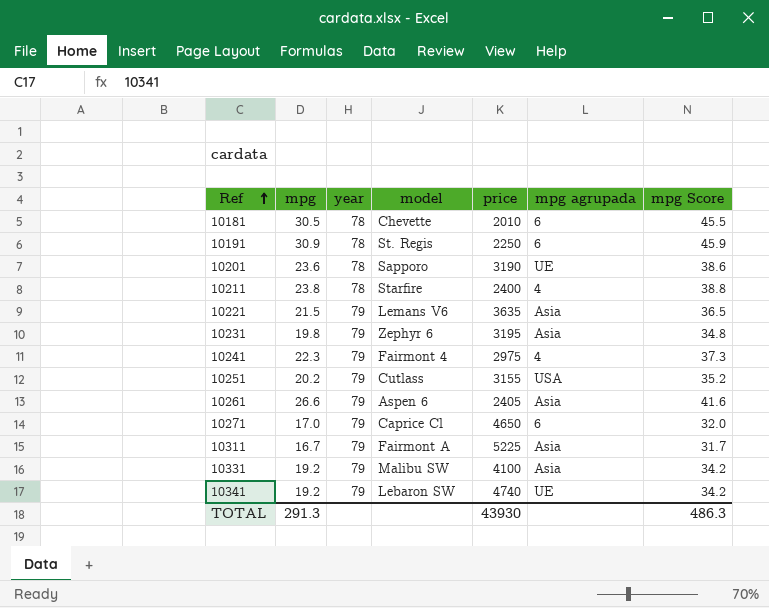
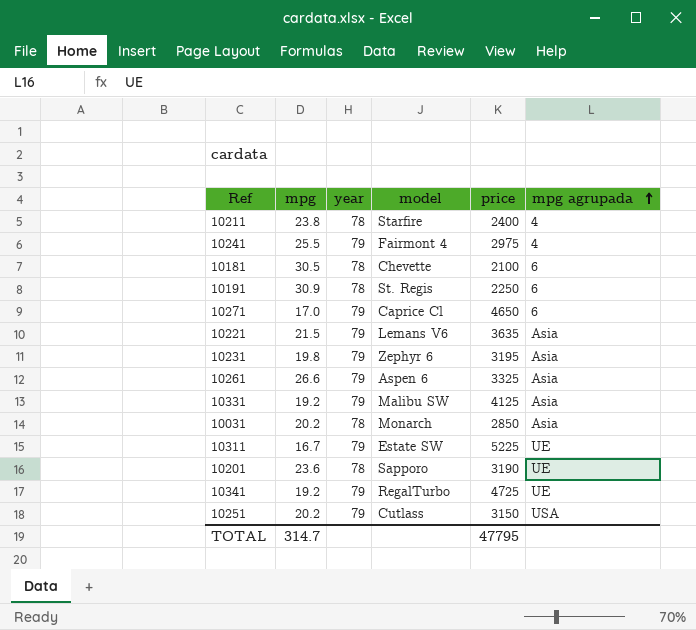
row order: Ref ascending -> mpg agrupada ascending
column mpg Score | formula: [mpg] + 15 -> none
10241 | mpg: 22.3 -> 25.5
10181 | price: 2010 -> 2100
10261 | price: 2405 -> 3325
10331 | price: 4100 -> 4125
row 10031: none -> 20.2 | 78 | Monarch | 2850 | Asia
10311 | model: Fairmont A -> Estate SW
10311 | mpg agrupada: Asia -> UE
10341 | model: Lebaron SW -> RegalTurbo
10341 | price: 4740 -> 4725
10251 | price: 3155 -> 3150
TOTAL | mpg: 291.3 -> 314.7
TOTAL | price: 43930 -> 47795

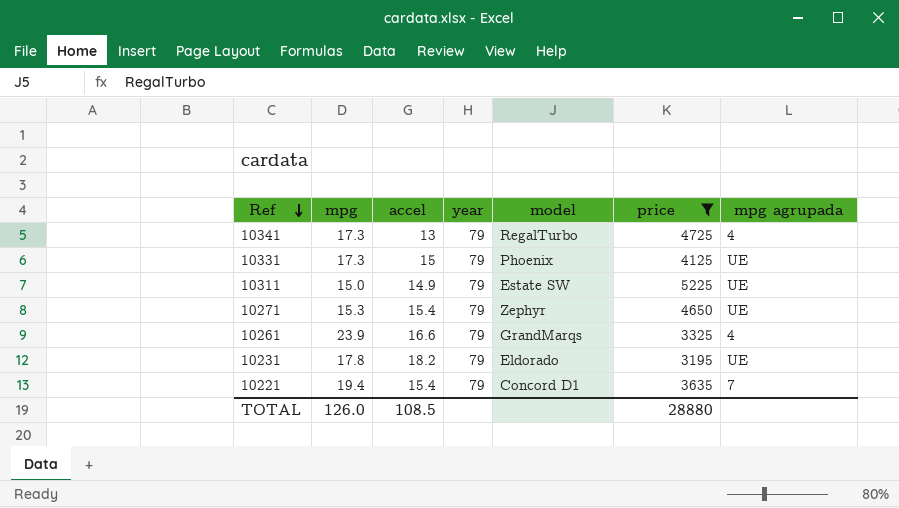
filter: none -> price >= 3195
row order: mpg agrupada ascending -> Ref descending
column accel | position: none -> 3
10341 | mpg: 19.2 -> 17.3
10341 | mpg agrupada: UE -> 4
10331 | mpg: 19.2 -> 17.3
10331 | model: Malibu SW -> Phoenix
10331 | mpg agrupada: Asia -> UE
10311 | mpg: 16.7 -> 15.0
10271 | mpg: 17.0 -> 15.3
10271 | model: Caprice Cl -> Zephyr
10271 | mpg agrupada: 6 -> UE
10261 | mpg: 26.6 -> 23.9
10261 | model: Aspen 6 -> GrandMarqs
10261 | mpg agrupada: Asia -> 4
10231 | mpg: 19.8 -> 17.8
10231 | model: Zephyr 6 -> Eldorado
10231 | mpg agrupada: Asia -> UE
10221 | mpg: 21.5 -> 19.4
10221 | model: Lemans V6 -> Concord D1
10221 | mpg agrupada: Asia -> 7
TOTAL | mpg: 314.7 -> 126.0
TOTAL | price: 47795 -> 28880

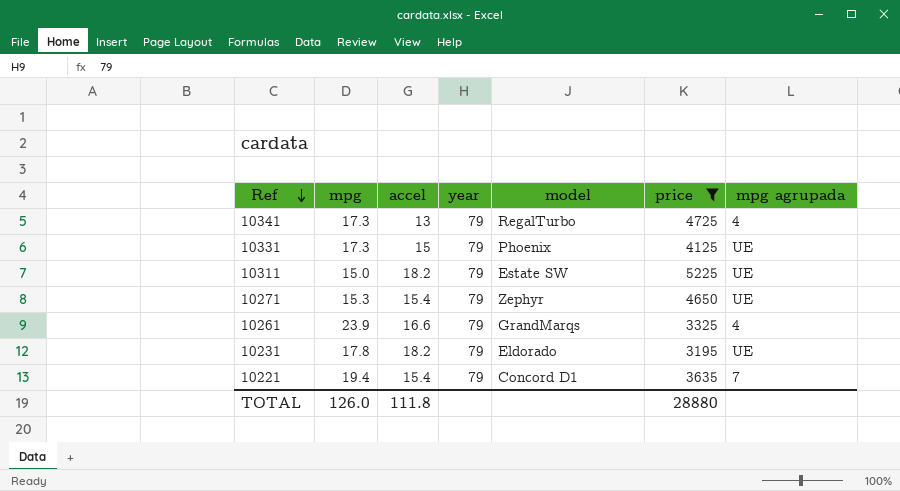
10311 | accel: 14.9 -> 18.2
TOTAL | accel: 108.5 -> 111.8

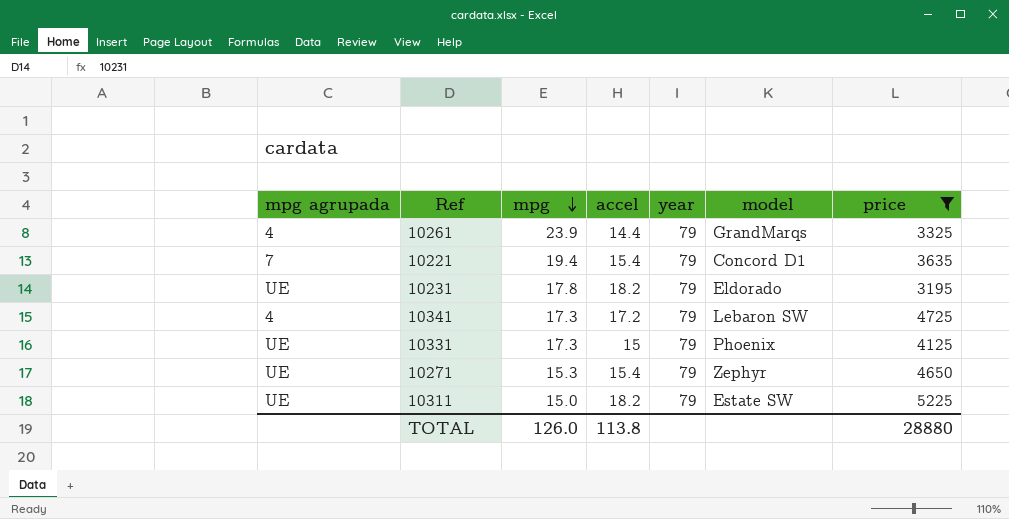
row order: Ref descending -> mpg descending
column mpg agrupada | position: 7 -> 1
10261 | accel: 16.6 -> 14.4
10341 | accel: 13 -> 17.2
10341 | model: RegalTurbo -> Lebaron SW
TOTAL | accel: 111.8 -> 113.8

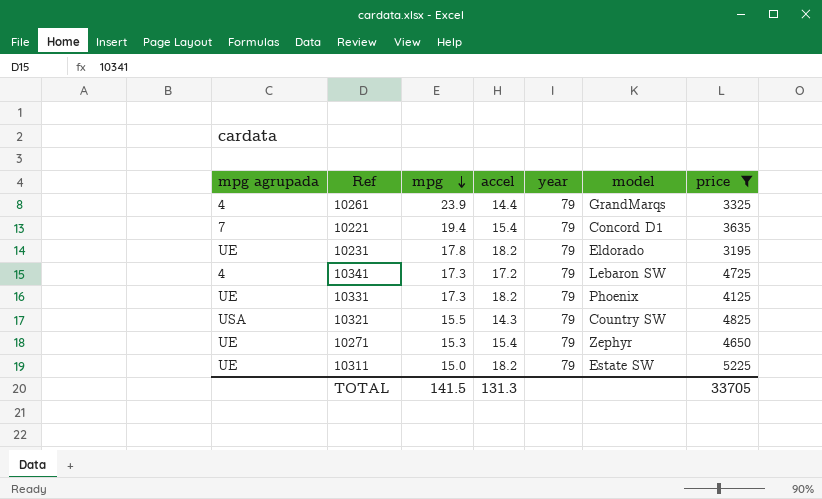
10331 | accel: 15 -> 18.2
row 10321: none -> USA | 15.5 | 14.3 | 79 | Country SW | 4825
TOTAL | mpg: 126.0 -> 141.5
TOTAL | accel: 113.8 -> 131.3
TOTAL | price: 28880 -> 33705

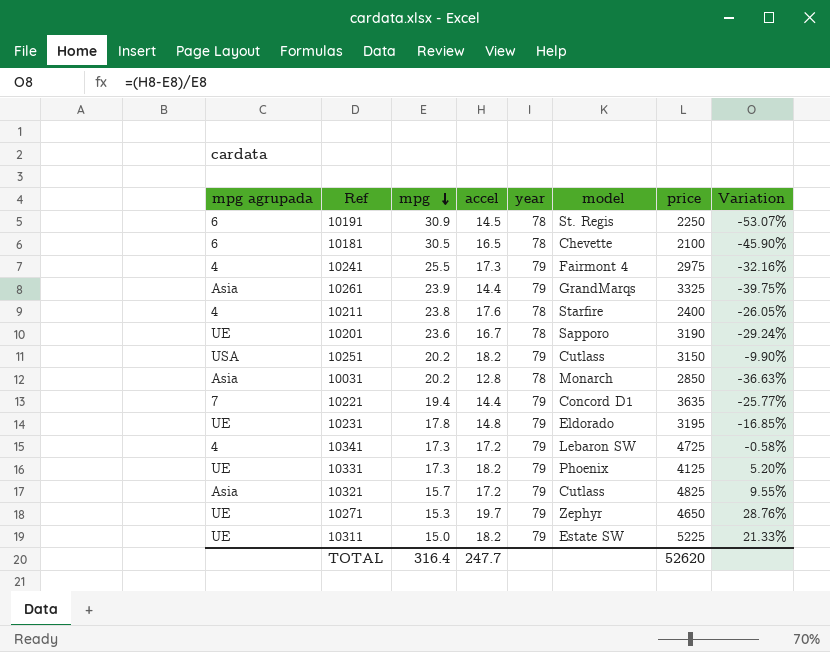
filter: price >= 3195 -> none
column Variation | formula: none -> ([accel] - [mpg]) / [mpg]
10261 | mpg agrupada: 4 -> Asia
10221 | accel: 15.4 -> 14.4
10231 | accel: 18.2 -> 14.8
10321 | mpg agrupada: USA -> Asia
10321 | mpg: 15.5 -> 15.7
10321 | accel: 14.3 -> 17.2
10321 | model: Country SW -> Cutlass
10271 | accel: 15.4 -> 19.7
TOTAL | mpg: 141.5 -> 316.4
TOTAL | accel: 131.3 -> 247.7
TOTAL | price: 33705 -> 52620

